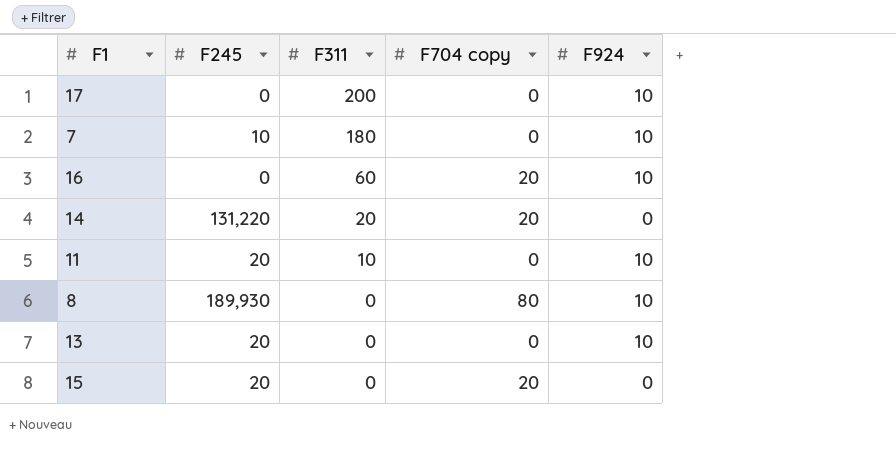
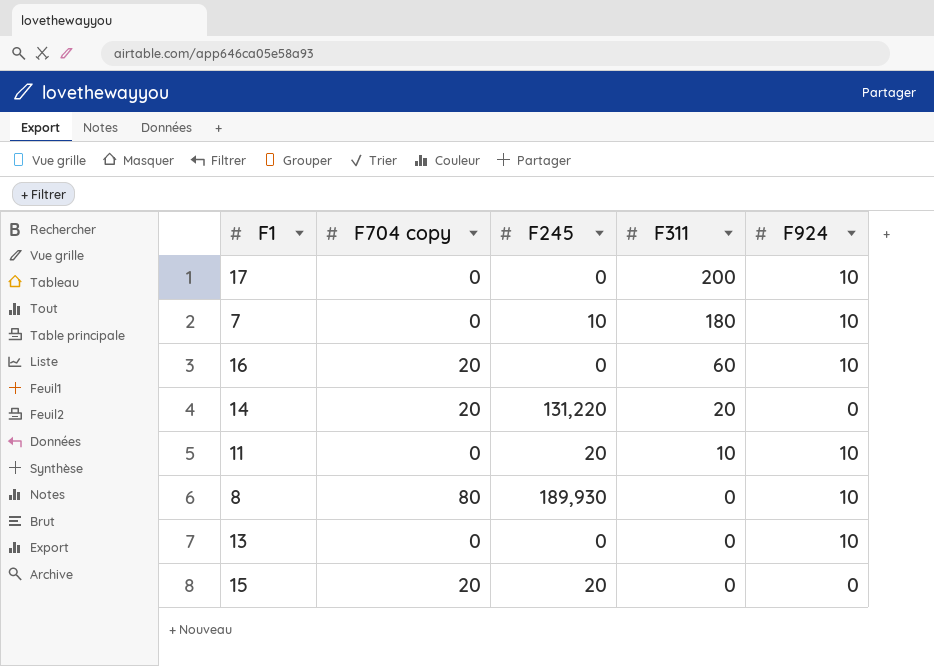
column F704 copy | position: 4 -> 2
13 | F245: 20 -> 0

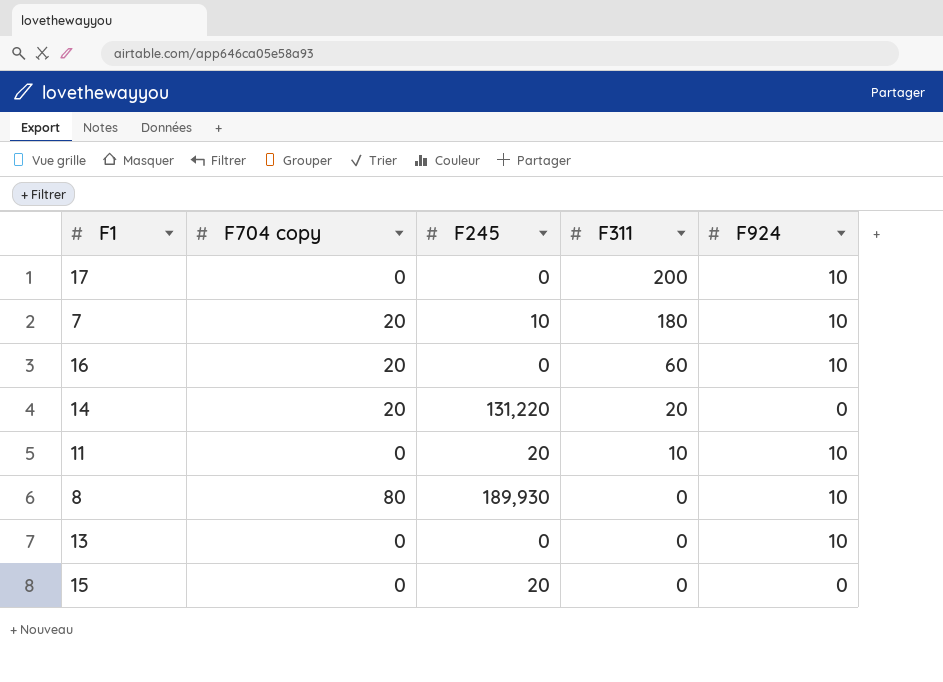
7 | F704 copy: 0 -> 20
15 | F704 copy: 20 -> 0

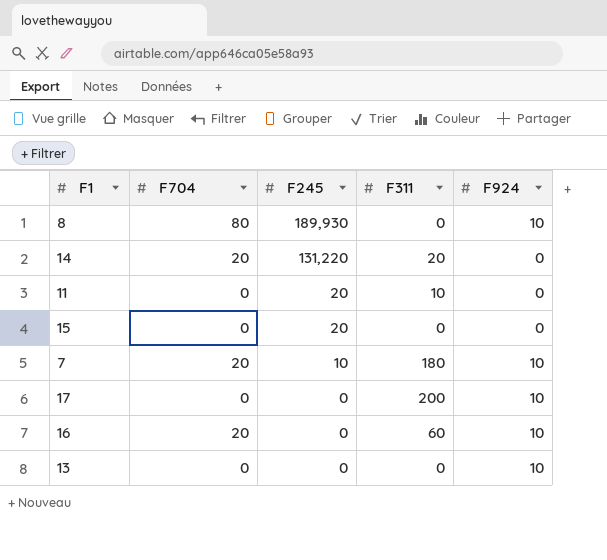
row order: F311 descending -> F245 descending
column name: F704 copy -> F704
11 | F924: 10 -> 0

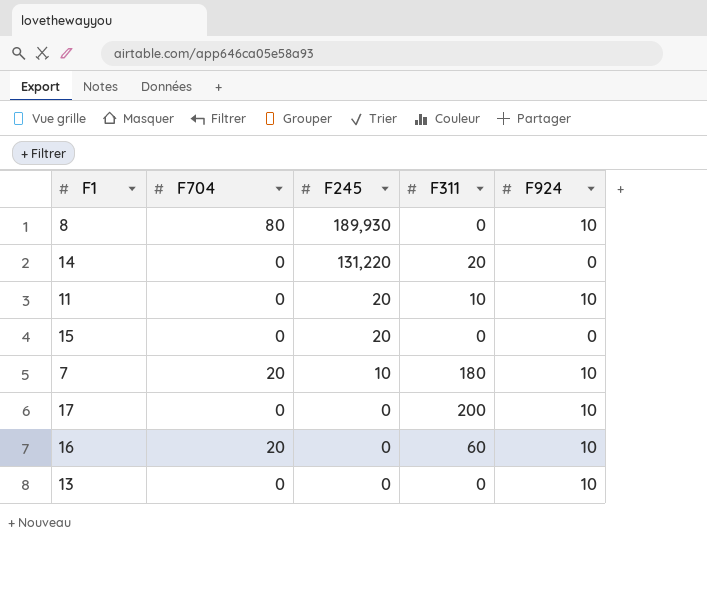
14 | F704: 20 -> 0
11 | F924: 0 -> 10

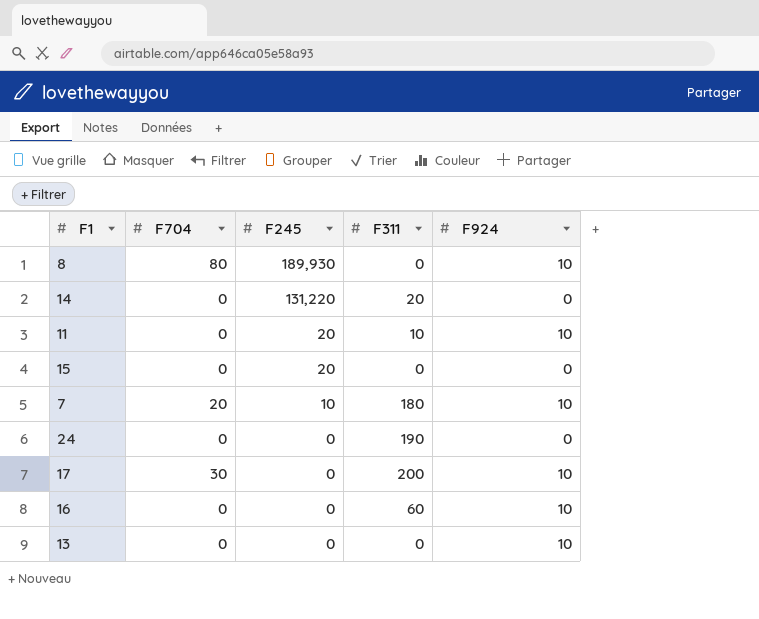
row 24: none -> 0 | 0 | 190 | 0
17 | F704: 0 -> 30
16 | F704: 20 -> 0

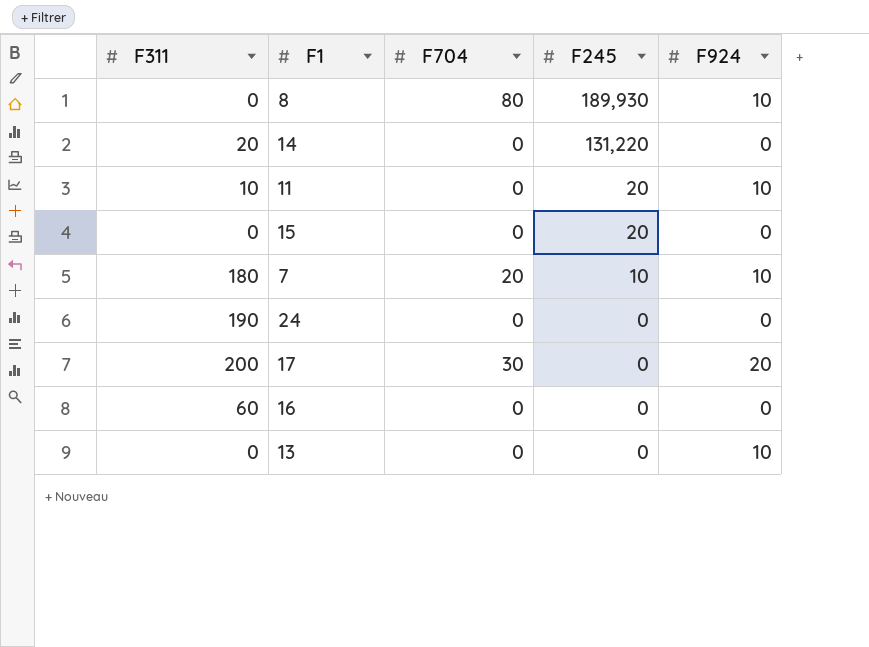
column F311 | position: 4 -> 1
17 | F924: 10 -> 20
16 | F924: 10 -> 0

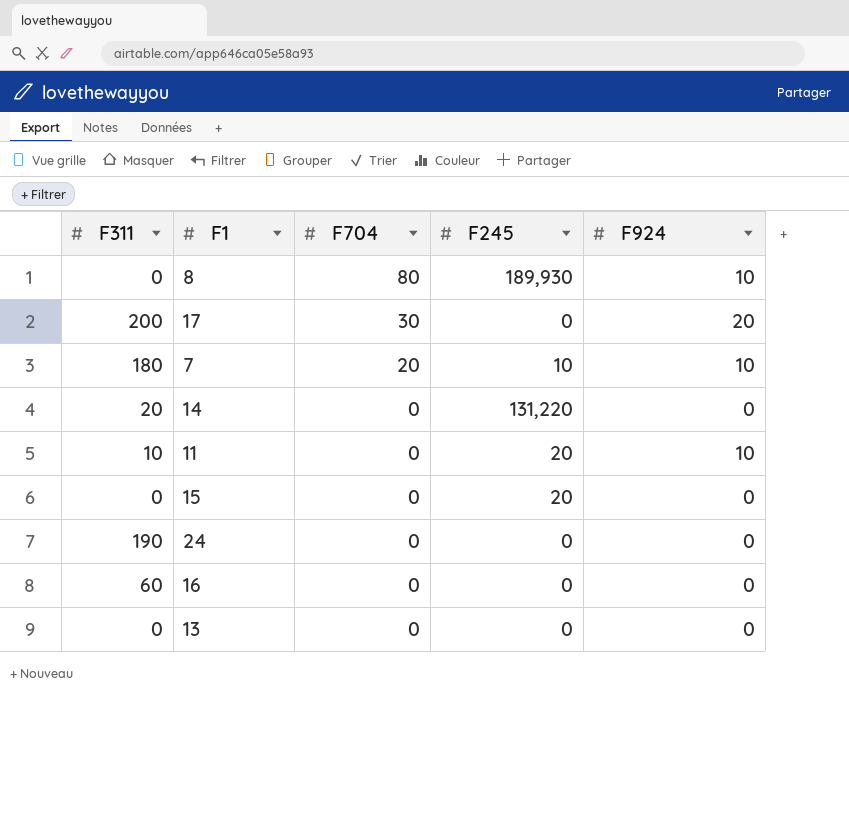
row order: F245 descending -> F704 descending
13 | F924: 10 -> 0

